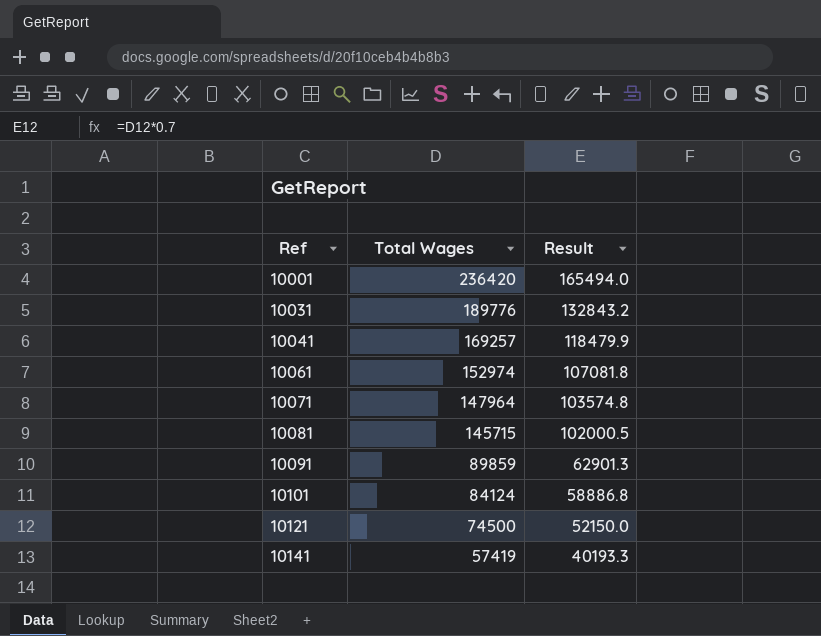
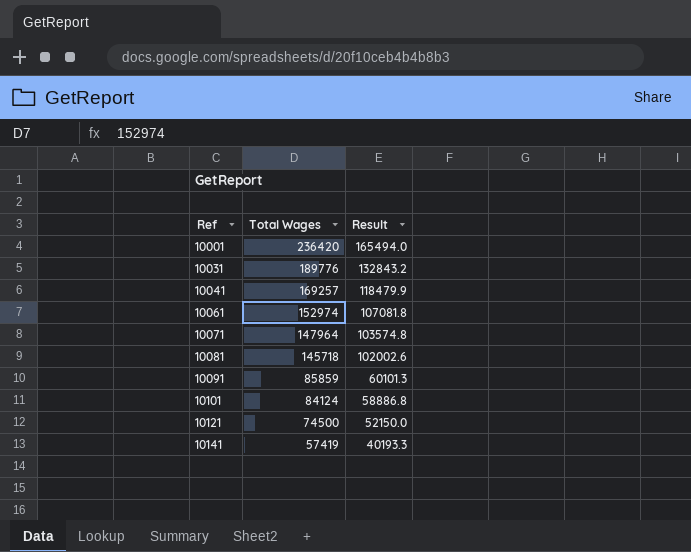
10081 | Total Wages: 145715 -> 145718
10081 | Result: 102000.5 -> 102002.6
10091 | Total Wages: 89859 -> 85859
10091 | Result: 62901.3 -> 60101.3

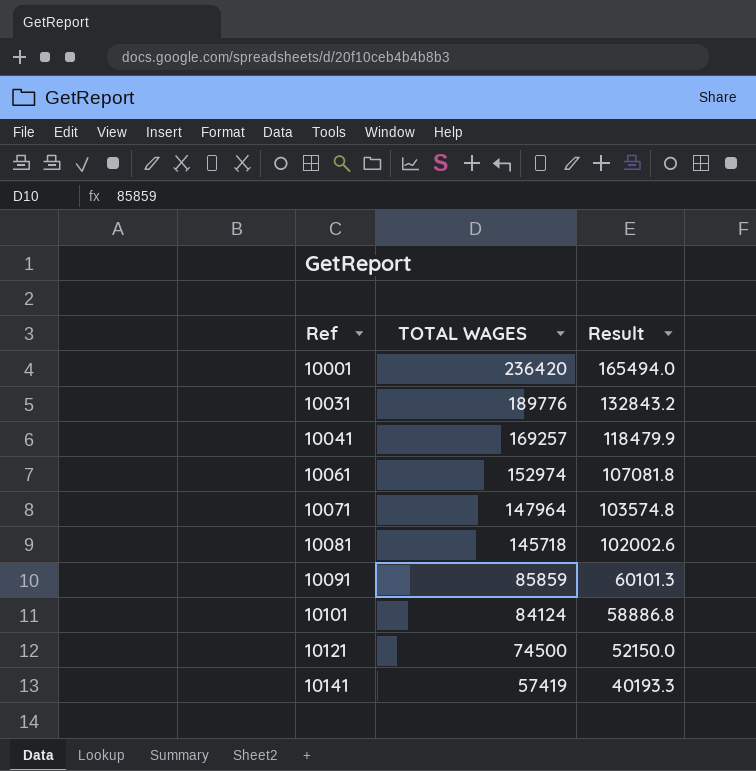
column name: Total Wages -> TOTAL WAGES

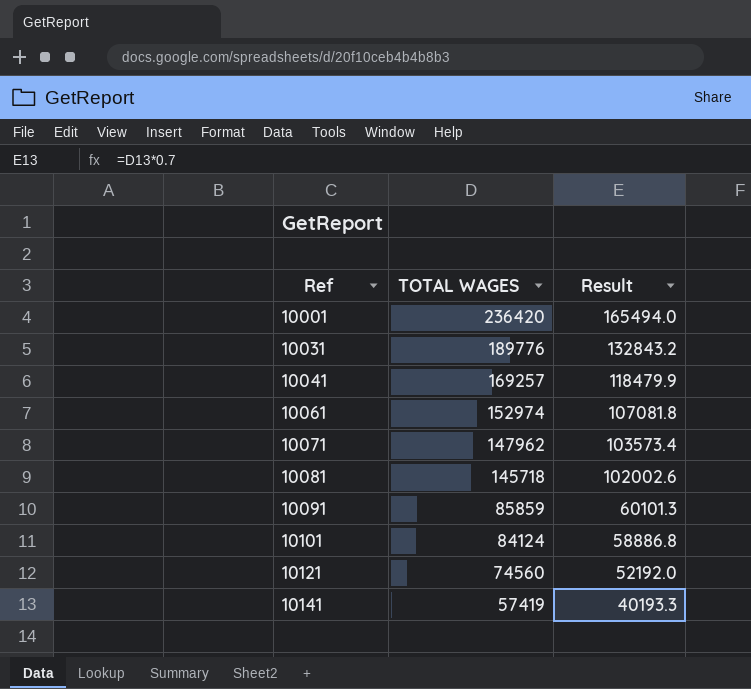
10071 | TOTAL WAGES: 147964 -> 147962
10071 | Result: 103574.8 -> 103573.4
10121 | TOTAL WAGES: 74500 -> 74560
10121 | Result: 52150.0 -> 52192.0

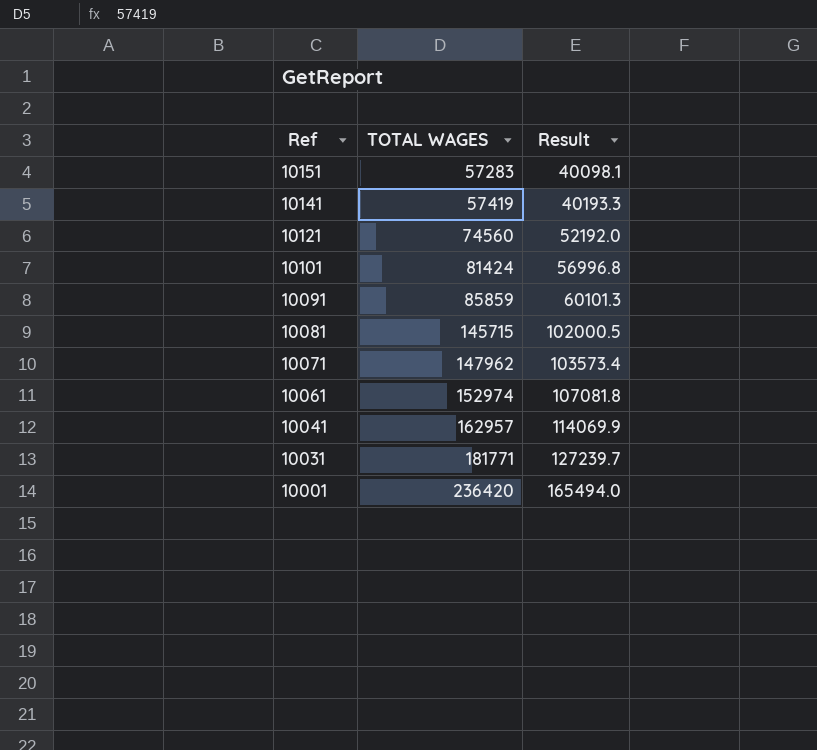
row order: Ref ascending -> Ref descending
row 10151: none -> 57283 | 40098.1
10101 | TOTAL WAGES: 84124 -> 81424
10101 | Result: 58886.8 -> 56996.8
10081 | TOTAL WAGES: 145718 -> 145715
10081 | Result: 102002.6 -> 102000.5
10041 | TOTAL WAGES: 169257 -> 162957
10041 | Result: 118479.9 -> 114069.9
10031 | TOTAL WAGES: 189776 -> 181771
10031 | Result: 132843.2 -> 127239.7

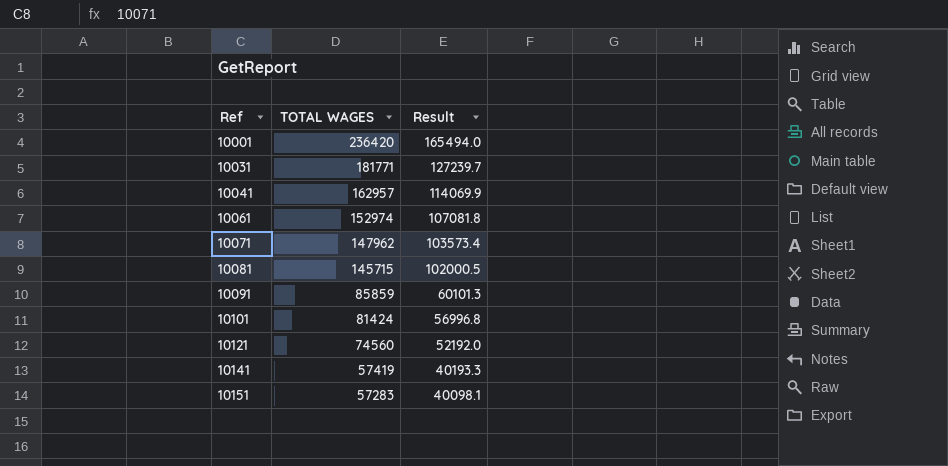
row order: Ref descending -> Ref ascending

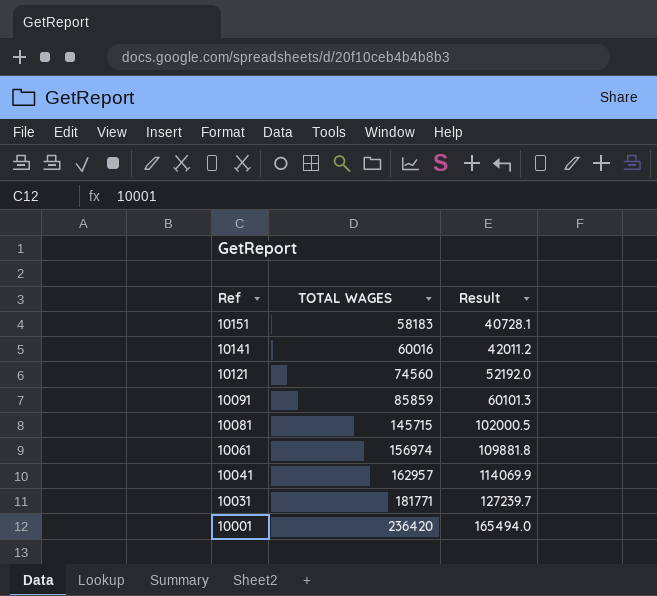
row order: Ref ascending -> Ref descending
row 10071: 147962 | 103573.4 -> none
row 10101: 81424 | 56996.8 -> none
10151 | TOTAL WAGES: 57283 -> 58183
10151 | Result: 40098.1 -> 40728.1
10141 | TOTAL WAGES: 57419 -> 60016
10141 | Result: 40193.3 -> 42011.2
10061 | TOTAL WAGES: 152974 -> 156974
10061 | Result: 107081.8 -> 109881.8

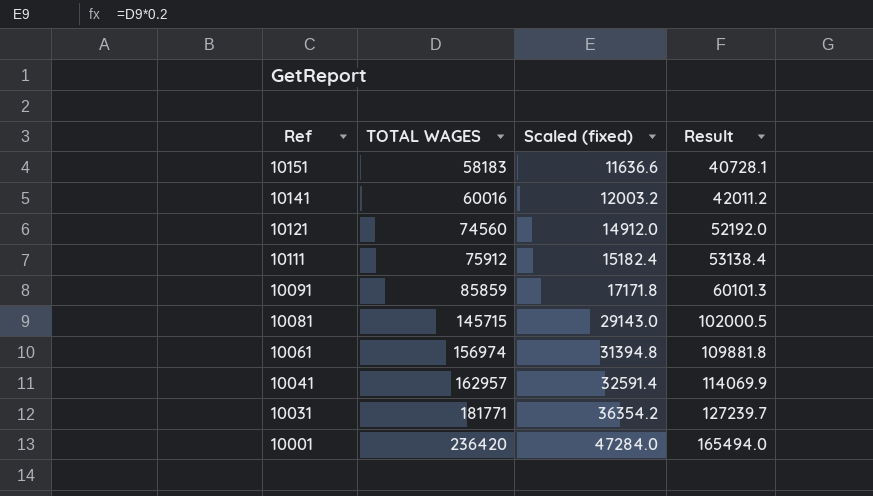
column Scaled (fixed) | formula: none -> [TOTAL WAGES] * 0.2
row 10111: none -> 75912 | 15182.4 | 53138.4

